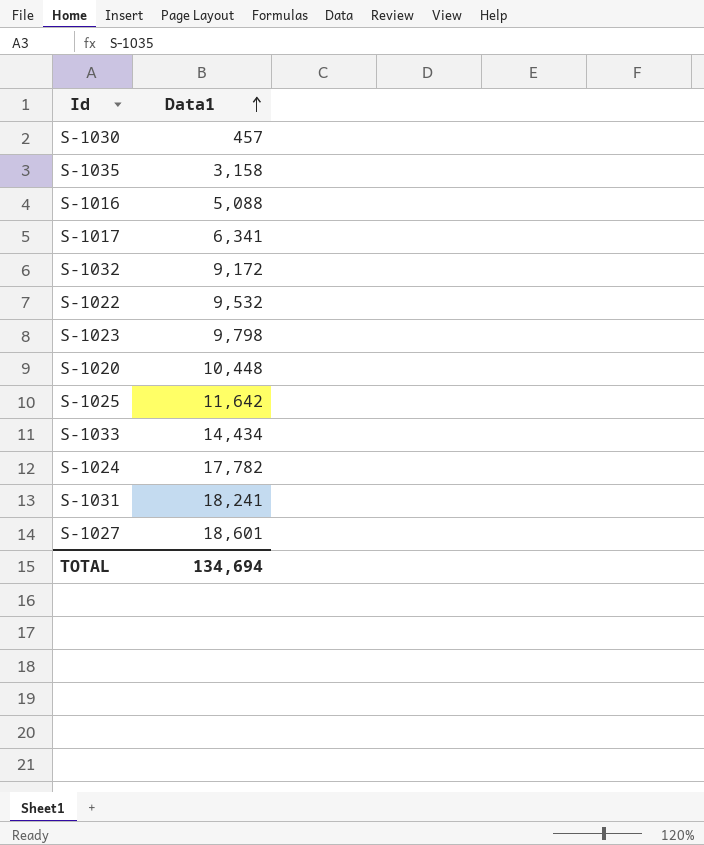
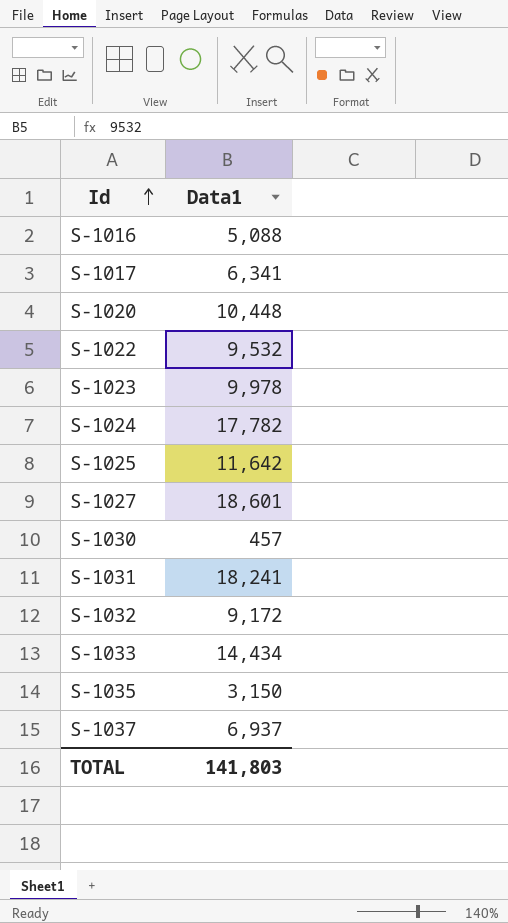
row order: Data1 ascending -> Id ascending
S-1023 | Data1: 9,798 -> 9,978
S-1035 | Data1: 3,158 -> 3,150
row S-1037: none -> 6,937
TOTAL | Data1: 134,694 -> 141,803

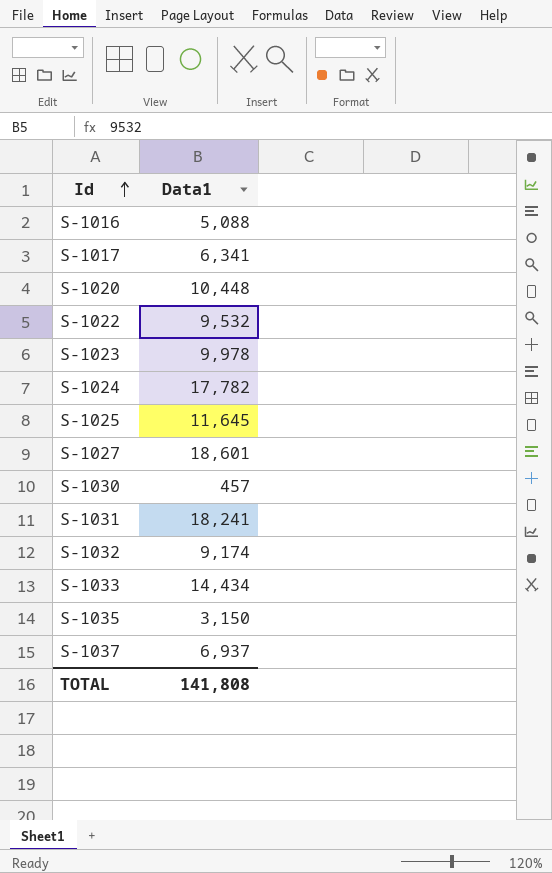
S-1025 | Data1: 11,642 -> 11,645
S-1032 | Data1: 9,172 -> 9,174
TOTAL | Data1: 141,803 -> 141,808

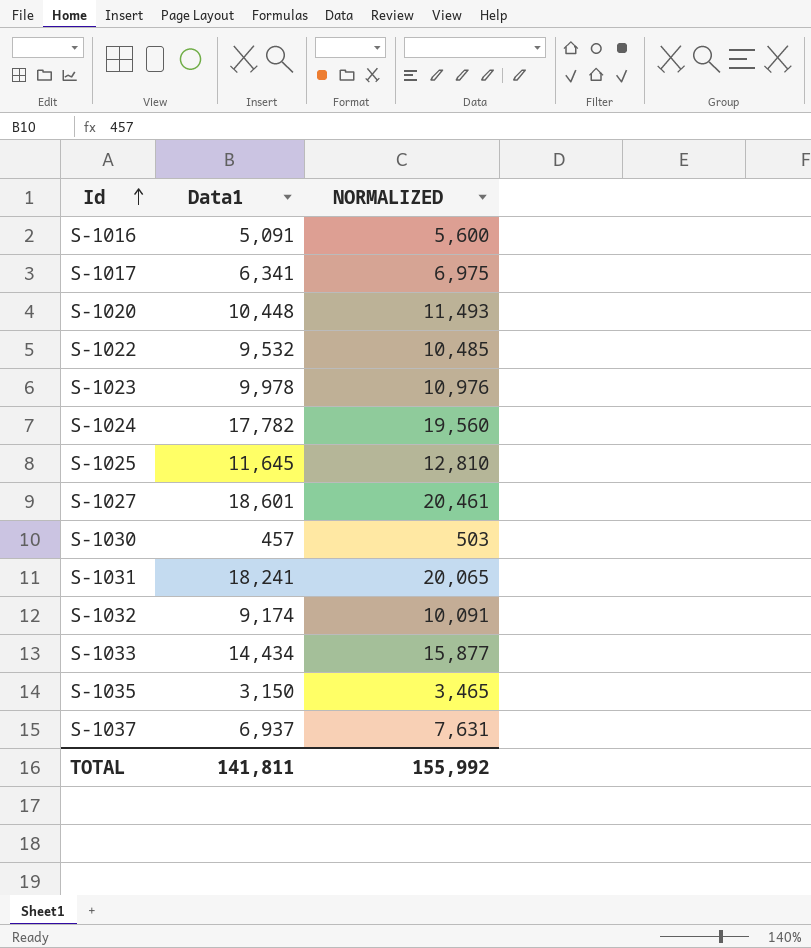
column NORMALIZED | formula: none -> [Data1] * 1.1
S-1016 | Data1: 5,088 -> 5,091
TOTAL | Data1: 141,808 -> 141,811

